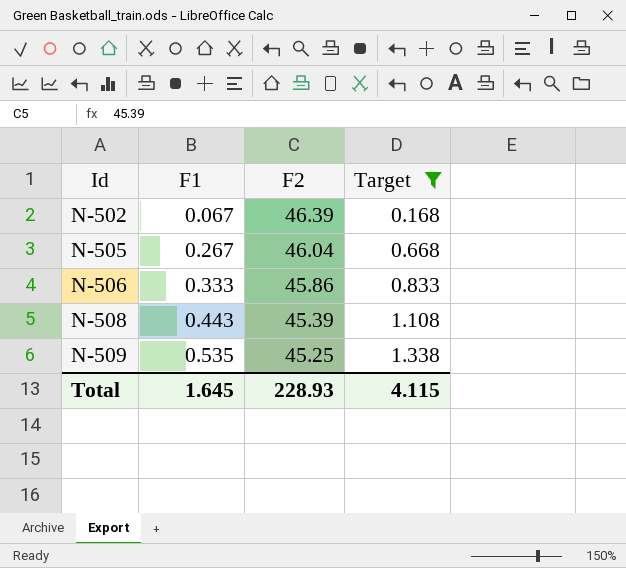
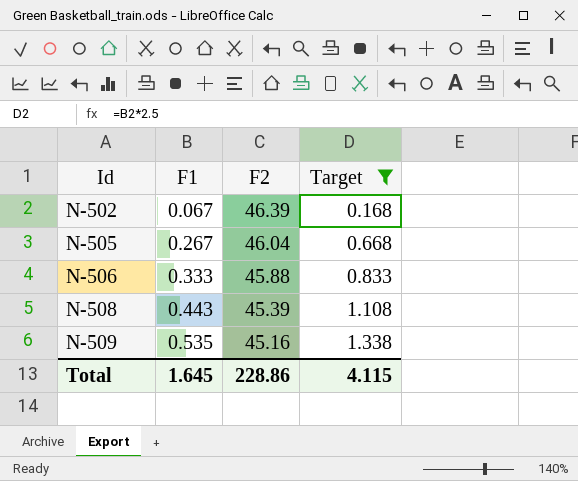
N-506 | F2: 45.86 -> 45.88
N-509 | F2: 45.25 -> 45.16
Total | F2: 228.93 -> 228.86

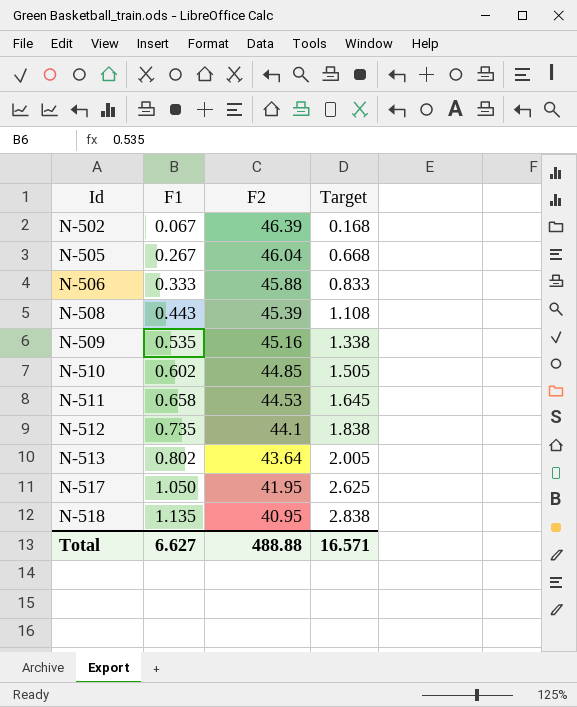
filter: Target <= 1.338 -> none
Total | F1: 1.645 -> 6.627
Total | F2: 228.86 -> 488.88
Total | Target: 4.115 -> 16.571

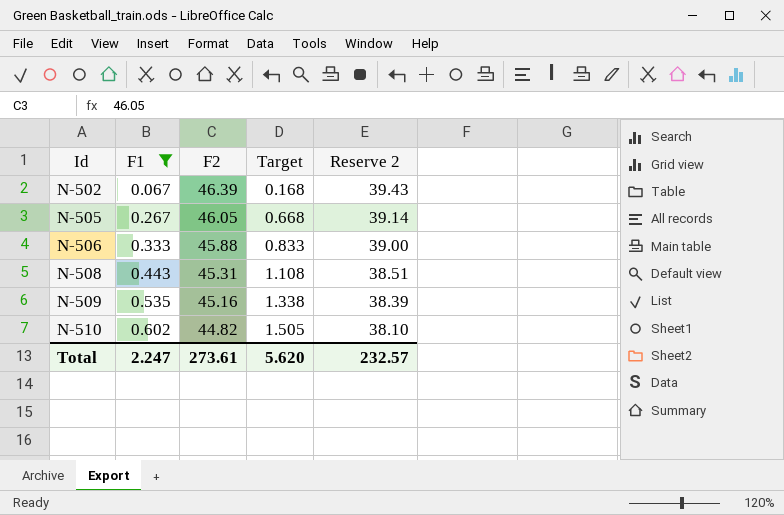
filter: none -> F1 <= 0.602
column Reserve 2 | formula: none -> [F2] * 0.85
N-505 | F2: 46.04 -> 46.05
N-508 | F2: 45.39 -> 45.31
N-510 | F2: 44.85 -> 44.82
Total | F1: 6.627 -> 2.247
Total | F2: 488.88 -> 273.61
Total | Target: 16.571 -> 5.620

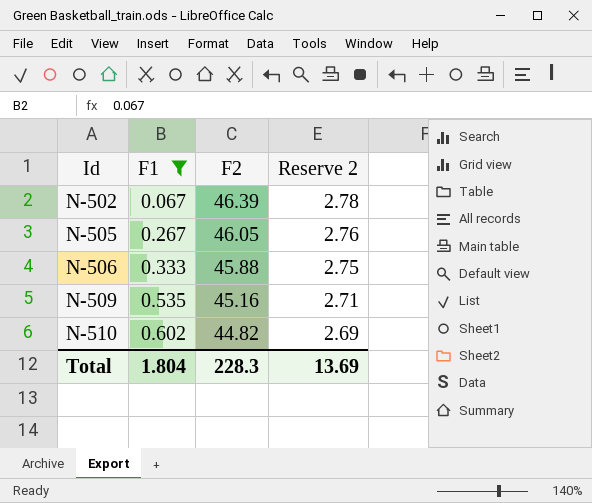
column Target | formula: [F1] * 2.5 -> none
column Reserve 2 | formula: [F2] * 0.85 -> [F2] * 0.06
row N-508: 0.443 | 45.31 | 1.108 | 38.51 -> none
Total | F1: 2.247 -> 1.804
Total | F2: 273.61 -> 228.3
Total | Reserve 2: 232.57 -> 13.69

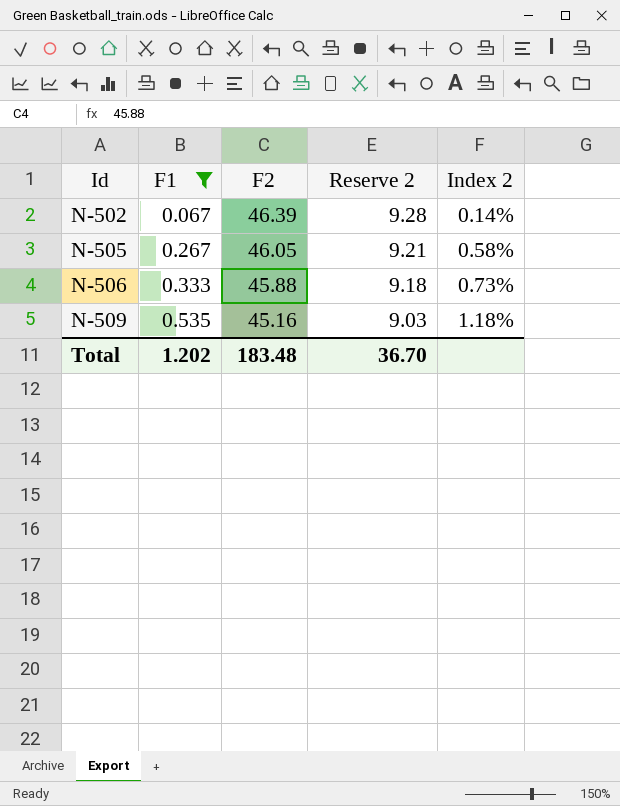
column Reserve 2 | formula: [F2] * 0.06 -> [F2] * 0.2
column Index 2 | formula: none -> [F1] / [F2]
row N-510: 0.602 | 44.82 | 2.69 -> none
Total | F1: 1.804 -> 1.202
Total | F2: 228.3 -> 183.48
Total | Reserve 2: 13.69 -> 36.70

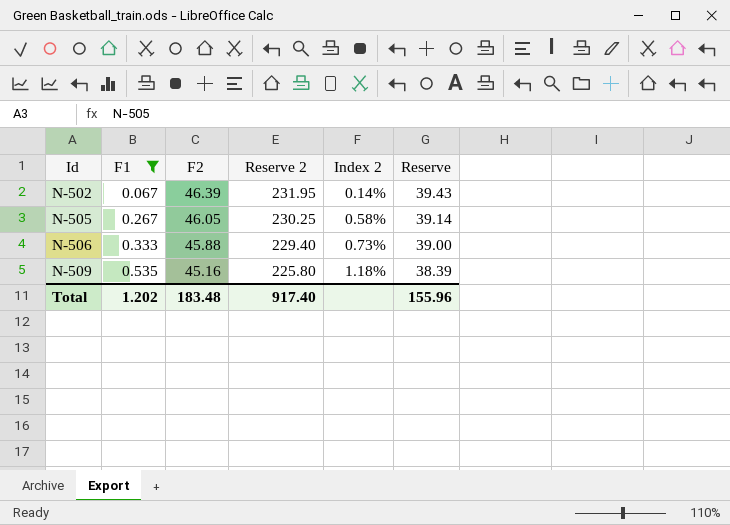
column Reserve 2 | formula: [F2] * 0.2 -> [F2] * 5
column Reserve | formula: none -> [F2] * 0.85
Total | Reserve 2: 36.70 -> 917.40

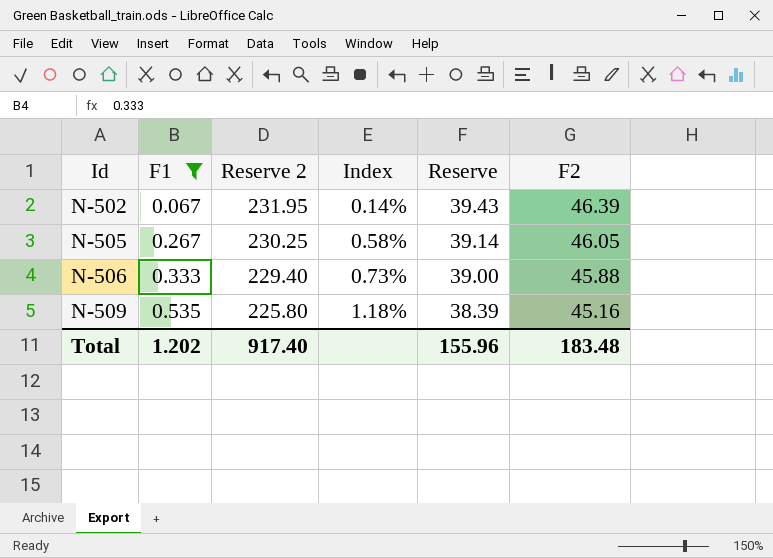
column name: Index 2 -> Index
column F2 | position: 3 -> 6

